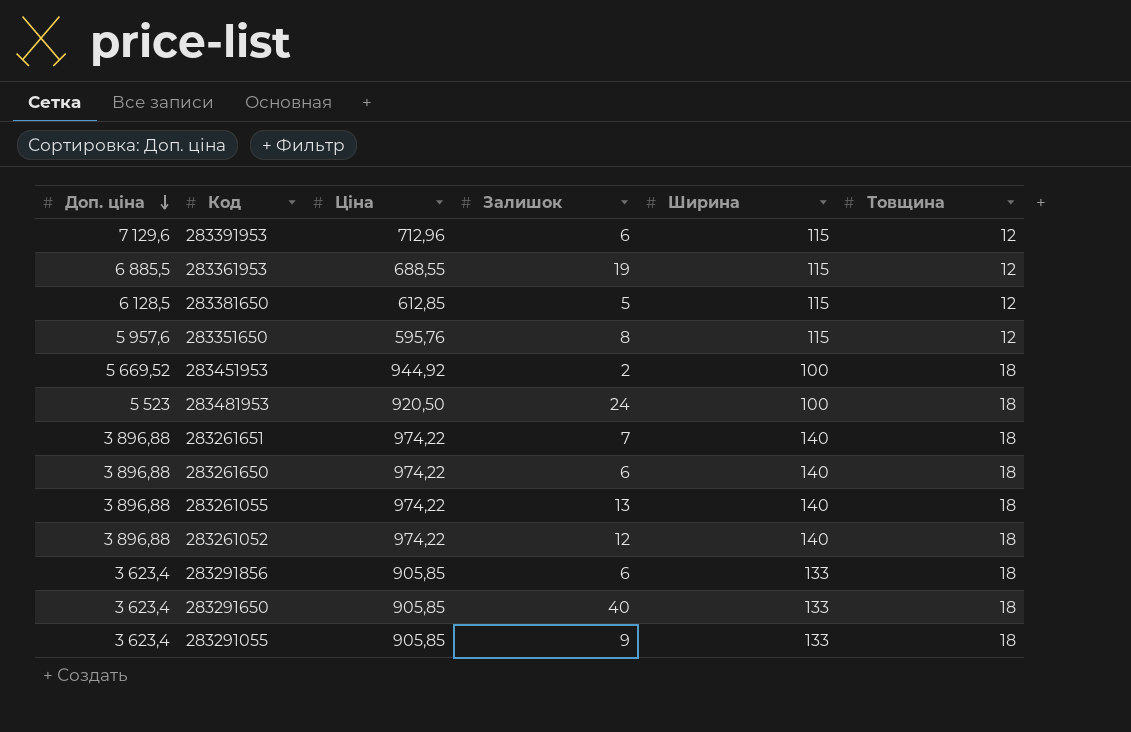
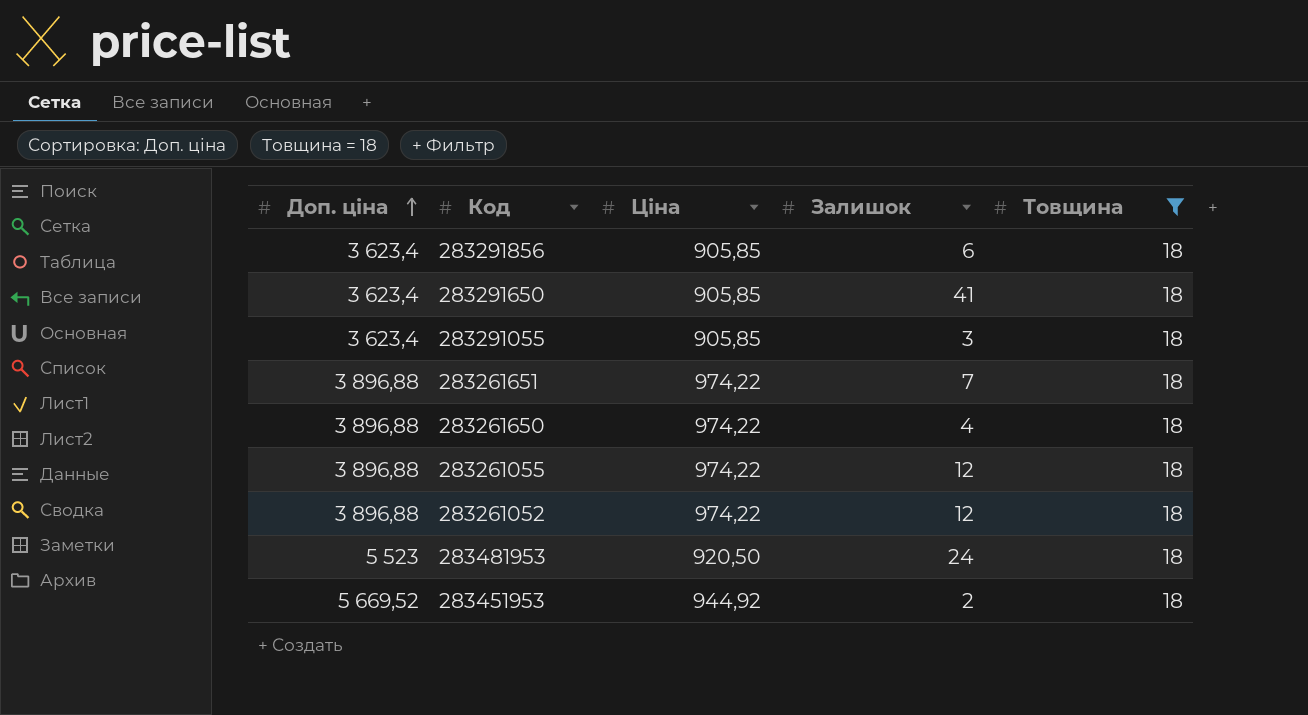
filter: none -> Товщина = 18
row order: Доп. ціна descending -> Доп. ціна ascending
column Ширина | position: 5 -> none
283291650 | Залишок: 40 -> 41
283291055 | Залишок: 9 -> 3
283261650 | Залишок: 6 -> 4
283261055 | Залишок: 13 -> 12

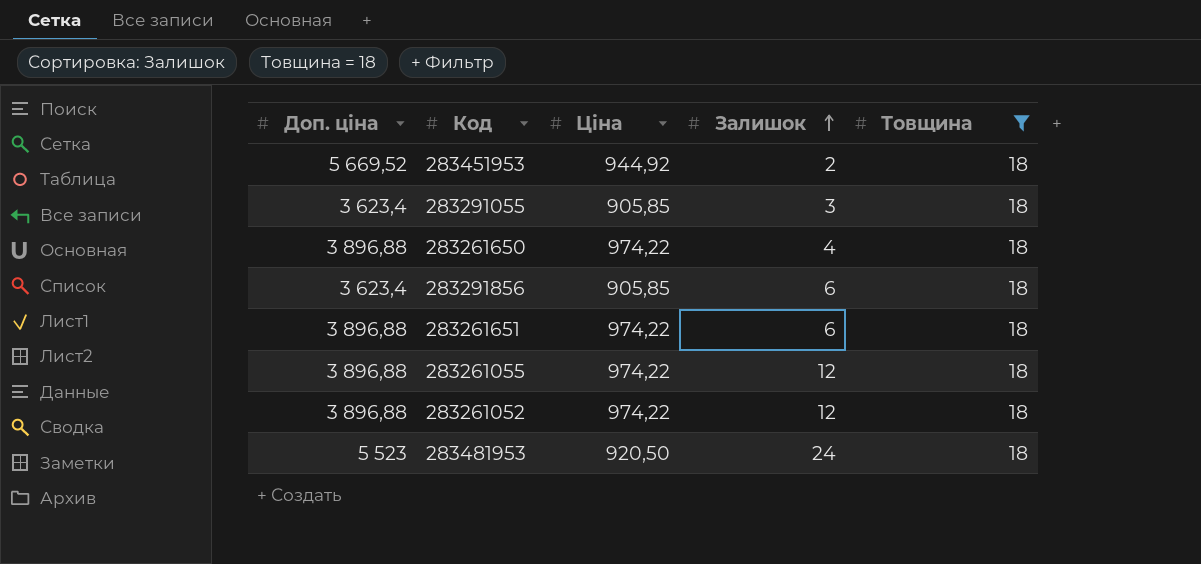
row order: Доп. ціна ascending -> Залишок ascending
row 283291650: 3 623,4 | 905,85 | 41 | 18 -> none
283261651 | Залишок: 7 -> 6

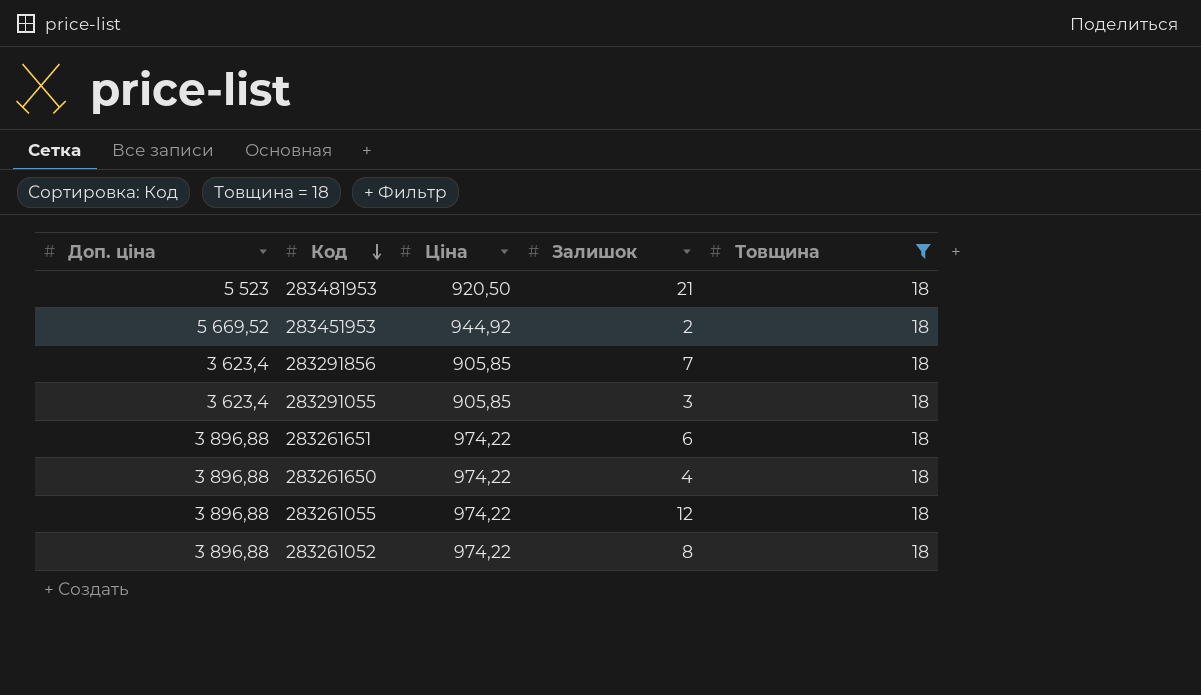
row order: Залишок ascending -> Код descending
283481953 | Залишок: 24 -> 21
283291856 | Залишок: 6 -> 7
283261052 | Залишок: 12 -> 8

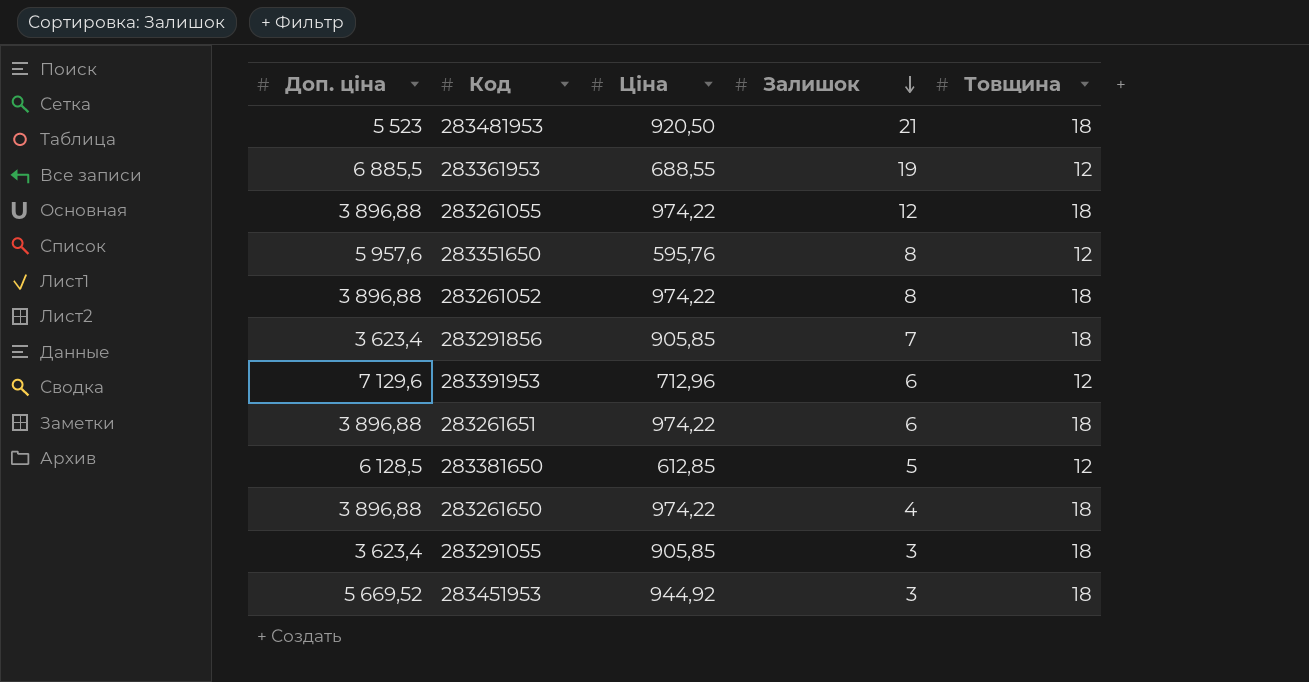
filter: Товщина = 18 -> none
row order: Код descending -> Залишок descending
283451953 | Залишок: 2 -> 3

